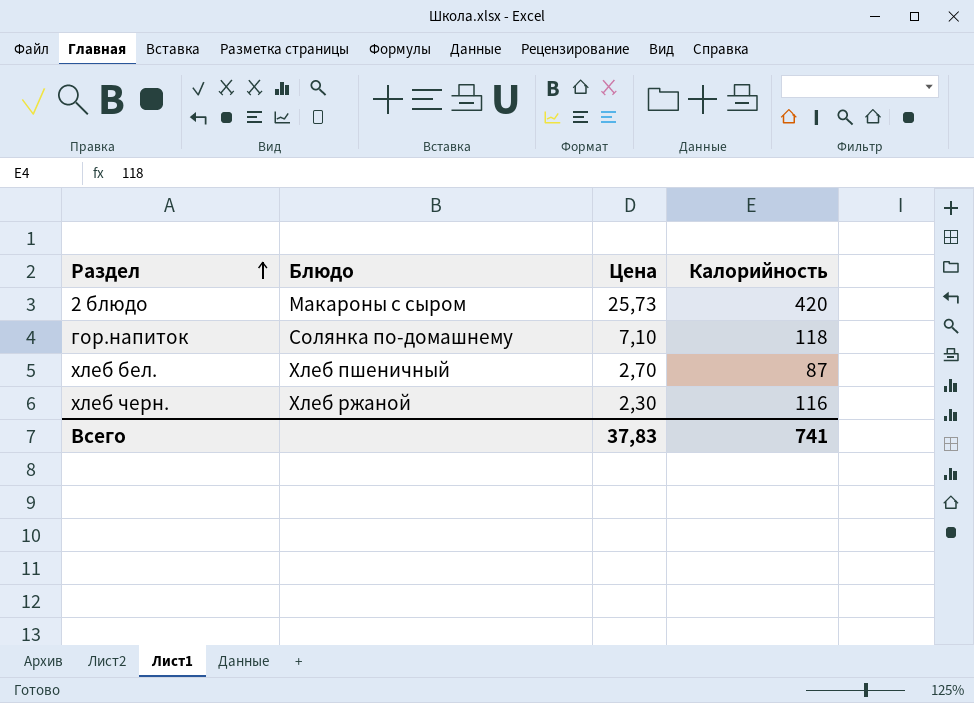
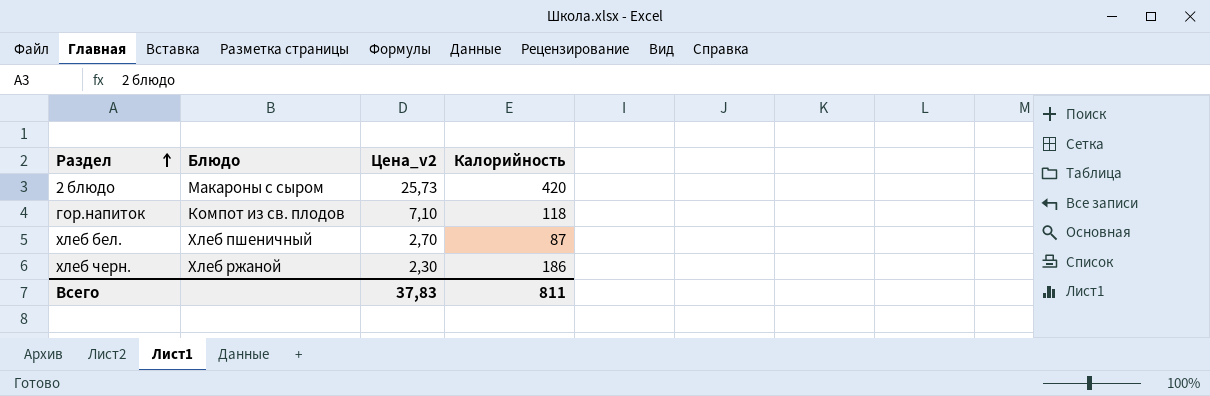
column name: Цена -> Цена_v2
гор.напиток | Блюдо: Солянка по-домашнему -> Компот из св. плодов
хлеб черн. | Калорийность: 116 -> 186
Всего | Калорийность: 741 -> 811

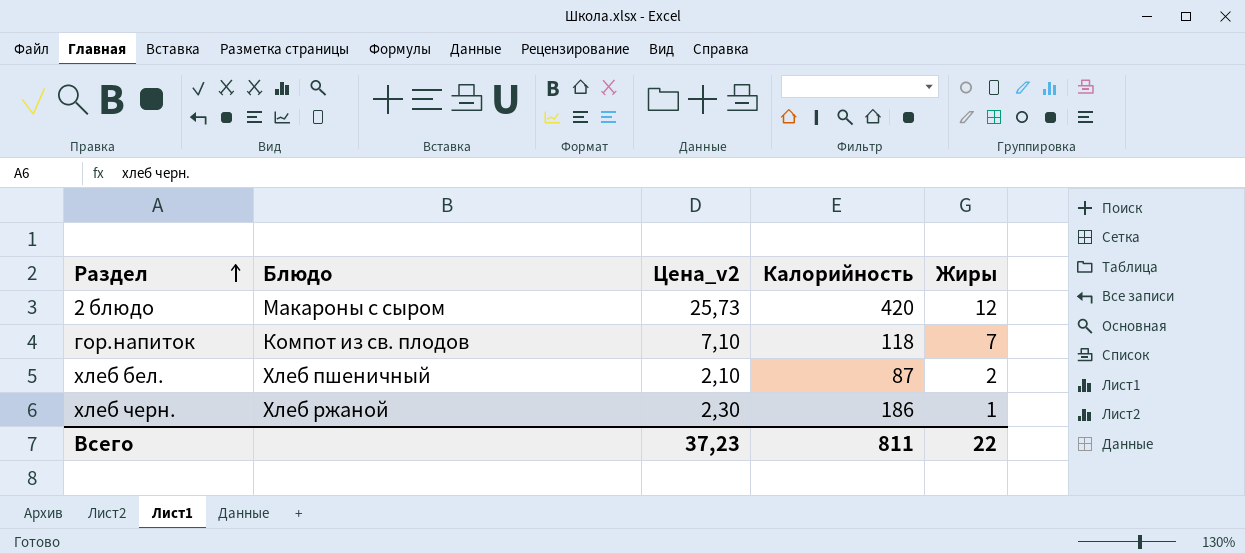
column Жиры | position: none -> 5
хлеб бел. | Цена_v2: 2,70 -> 2,10
Всего | Цена_v2: 37,83 -> 37,23

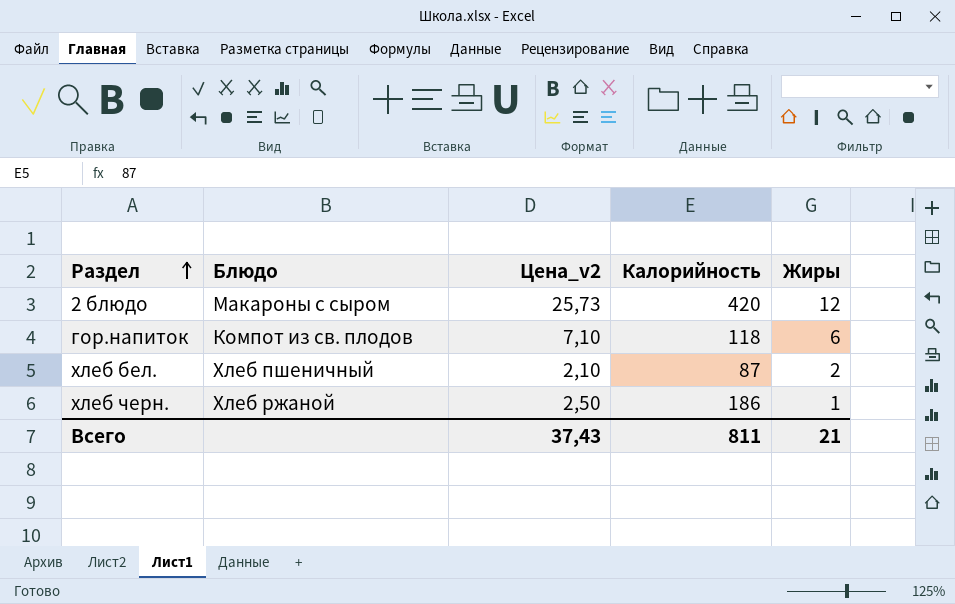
гор.напиток | Жиры: 7 -> 6
хлеб черн. | Цена_v2: 2,30 -> 2,50
Всего | Цена_v2: 37,23 -> 37,43
Всего | Жиры: 22 -> 21

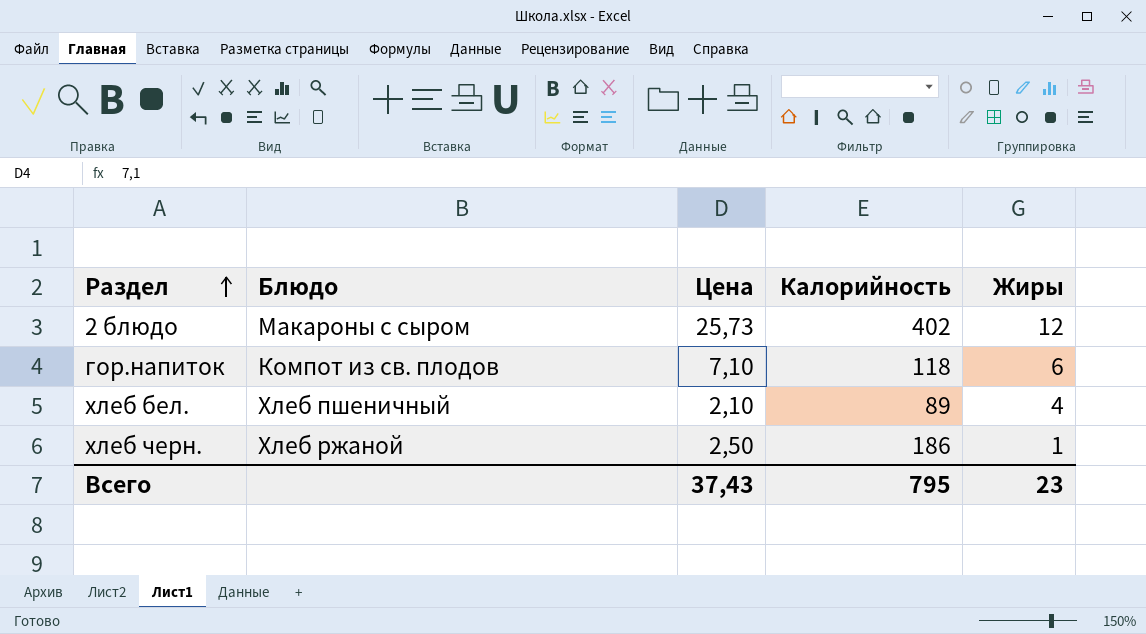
column name: Цена_v2 -> Цена
2 блюдо | Калорийность: 420 -> 402
хлеб бел. | Калорийность: 87 -> 89
хлеб бел. | Жиры: 2 -> 4
Всего | Калорийность: 811 -> 795
Всего | Жиры: 21 -> 23

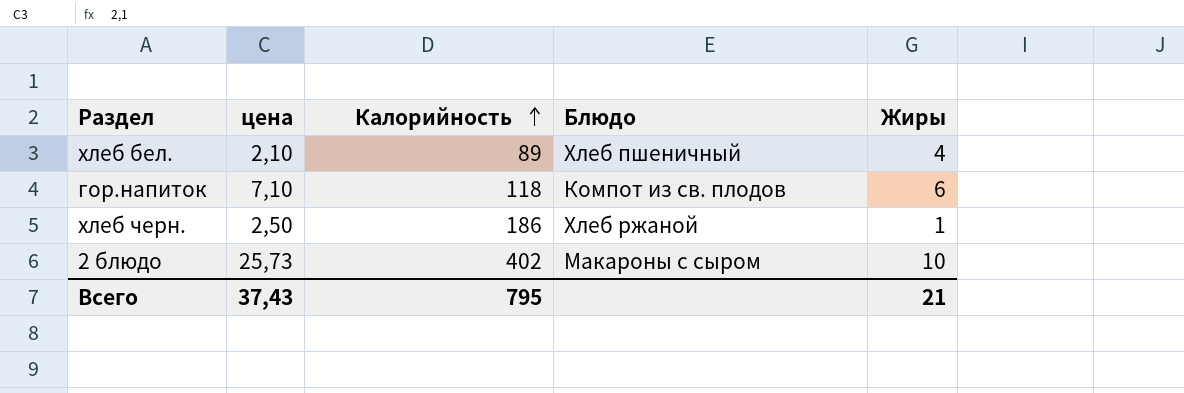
row order: Раздел ascending -> Калорийность ascending
column name: Цена -> цена
column Блюдо | position: 2 -> 4
2 блюдо | Жиры: 12 -> 10
Всего | Жиры: 23 -> 21

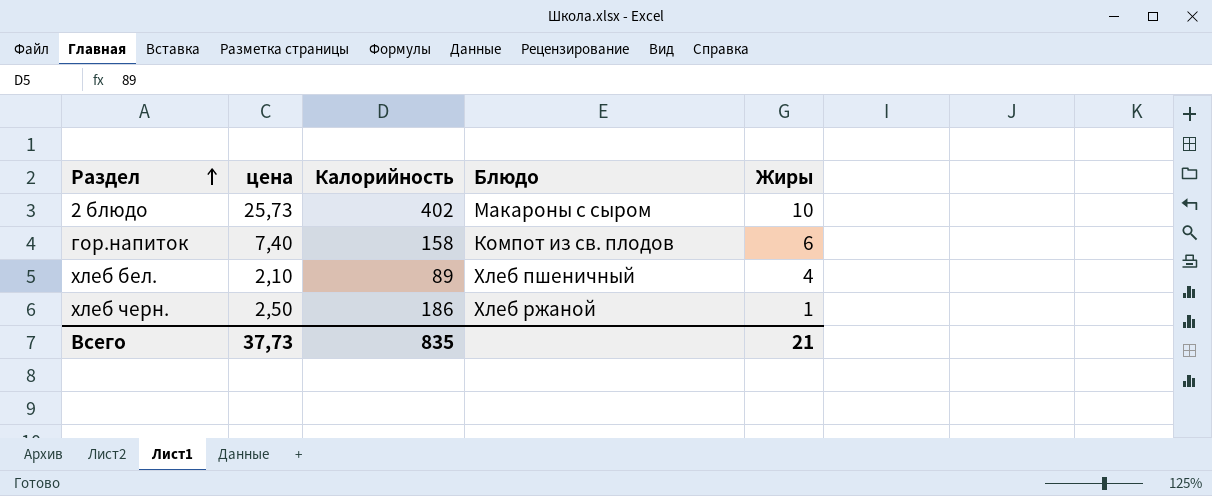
row order: Калорийность ascending -> Раздел ascending
гор.напиток | цена: 7,10 -> 7,40
гор.напиток | Калорийность: 118 -> 158
Всего | цена: 37,43 -> 37,73
Всего | Калорийность: 795 -> 835

